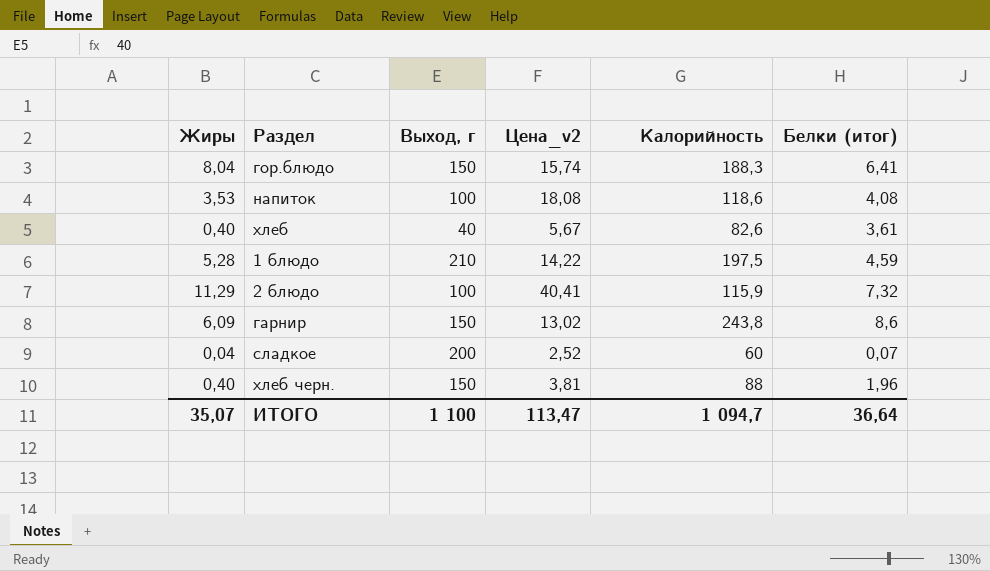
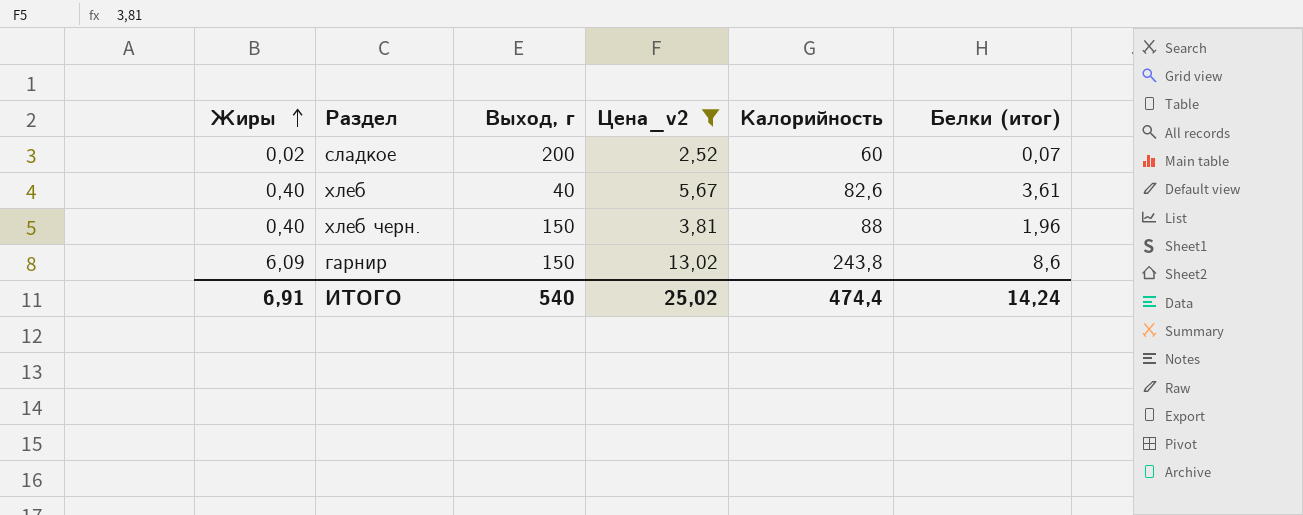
filter: none -> Цена_v2 <= 13,02
row order: none -> Жиры ascending
сладкое | Жиры: 0,04 -> 0,02
ИТОГО | Жиры: 35,07 -> 6,91
ИТОГО | Выход, г: 1 100 -> 540
ИТОГО | Цена_v2: 113,47 -> 25,02
ИТОГО | Калорийность: 1 094,7 -> 474,4
ИТОГО | Белки (итог): 36,64 -> 14,24

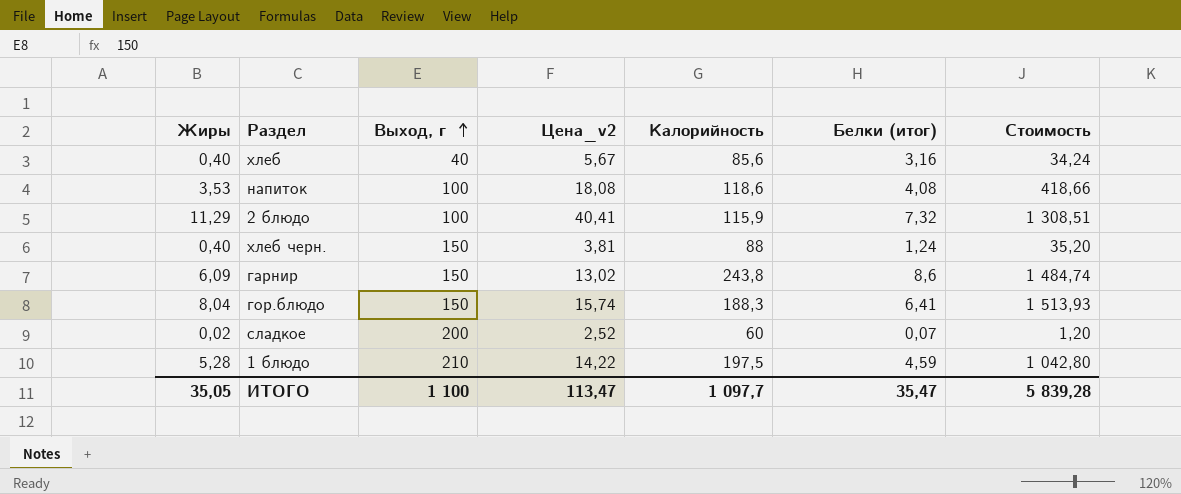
filter: Цена_v2 <= 13,02 -> none
row order: Жиры ascending -> Выход, г ascending
column Стоимость | formula: none -> [Жиры] * [Калорийность]
хлеб | Калорийность: 82,6 -> 85,6
хлеб | Белки (итог): 3,61 -> 3,16
хлеб черн. | Белки (итог): 1,96 -> 1,24
ИТОГО | Жиры: 6,91 -> 35,05
ИТОГО | Выход, г: 540 -> 1 100
ИТОГО | Цена_v2: 25,02 -> 113,47
ИТОГО | Калорийность: 474,4 -> 1 097,7
ИТОГО | Белки (итог): 14,24 -> 35,47

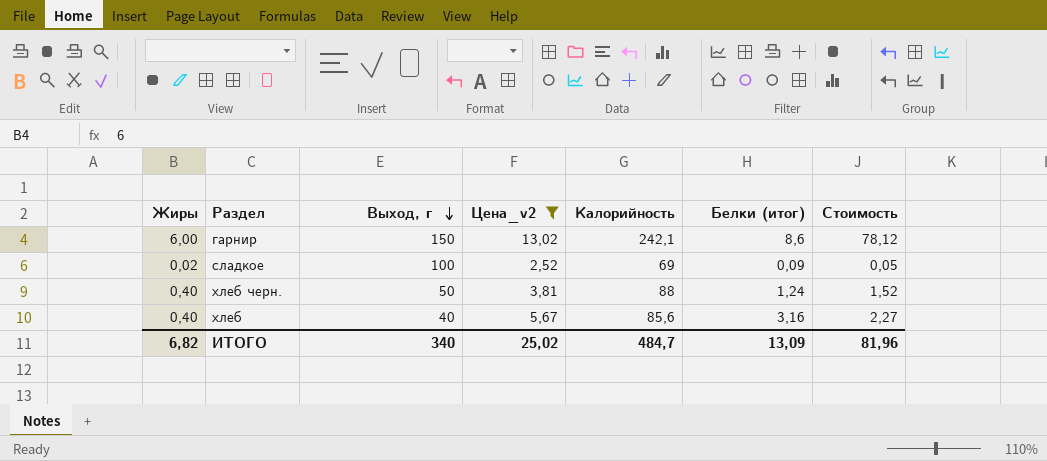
filter: none -> Цена_v2 <= 13,02
row order: Выход, г ascending -> Выход, г descending
column Стоимость | formula: [Жиры] * [Калорийность] -> [Жиры] * [Цена_v2]
гарнир | Жиры: 6,09 -> 6,00
гарнир | Калорийность: 243,8 -> 242,1
сладкое | Выход, г: 200 -> 100
сладкое | Калорийность: 60 -> 69
сладкое | Белки (итог): 0,07 -> 0,09
хлеб черн. | Выход, г: 150 -> 50
ИТОГО | Жиры: 35,05 -> 6,82
ИТОГО | Выход, г: 1 100 -> 340
ИТОГО | Цена_v2: 113,47 -> 25,02
ИТОГО | Калорийность: 1 097,7 -> 484,7
ИТОГО | Белки (итог): 35,47 -> 13,09
ИТОГО | Стоимость: 5 839,28 -> 81,96

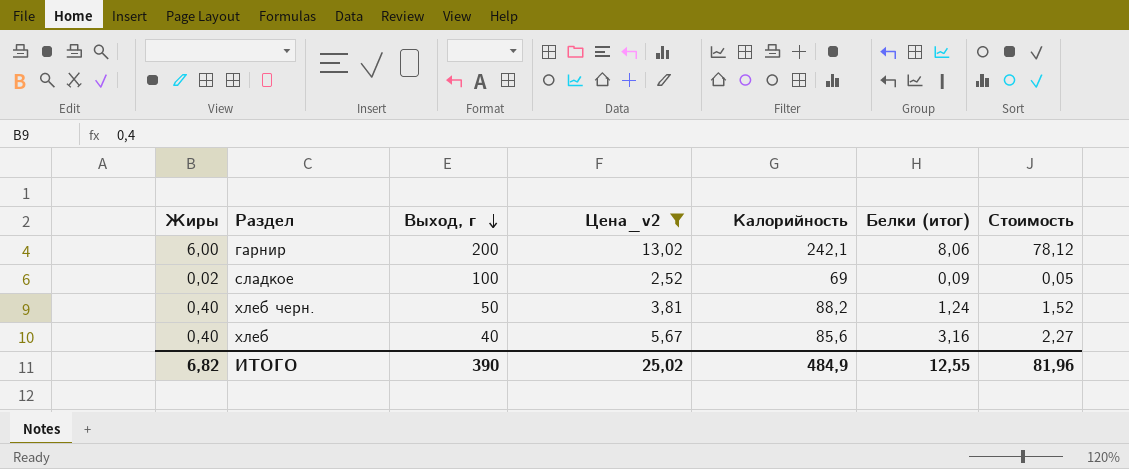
гарнир | Выход, г: 150 -> 200
гарнир | Белки (итог): 8,6 -> 8,06
хлеб черн. | Калорийность: 88 -> 88,2
ИТОГО | Выход, г: 340 -> 390
ИТОГО | Калорийность: 484,7 -> 484,9
ИТОГО | Белки (итог): 13,09 -> 12,55

